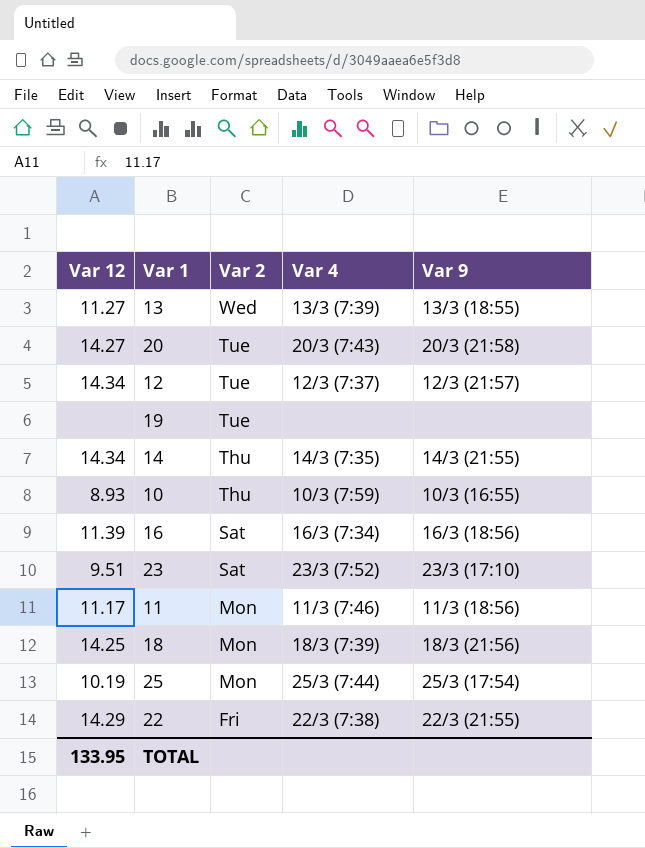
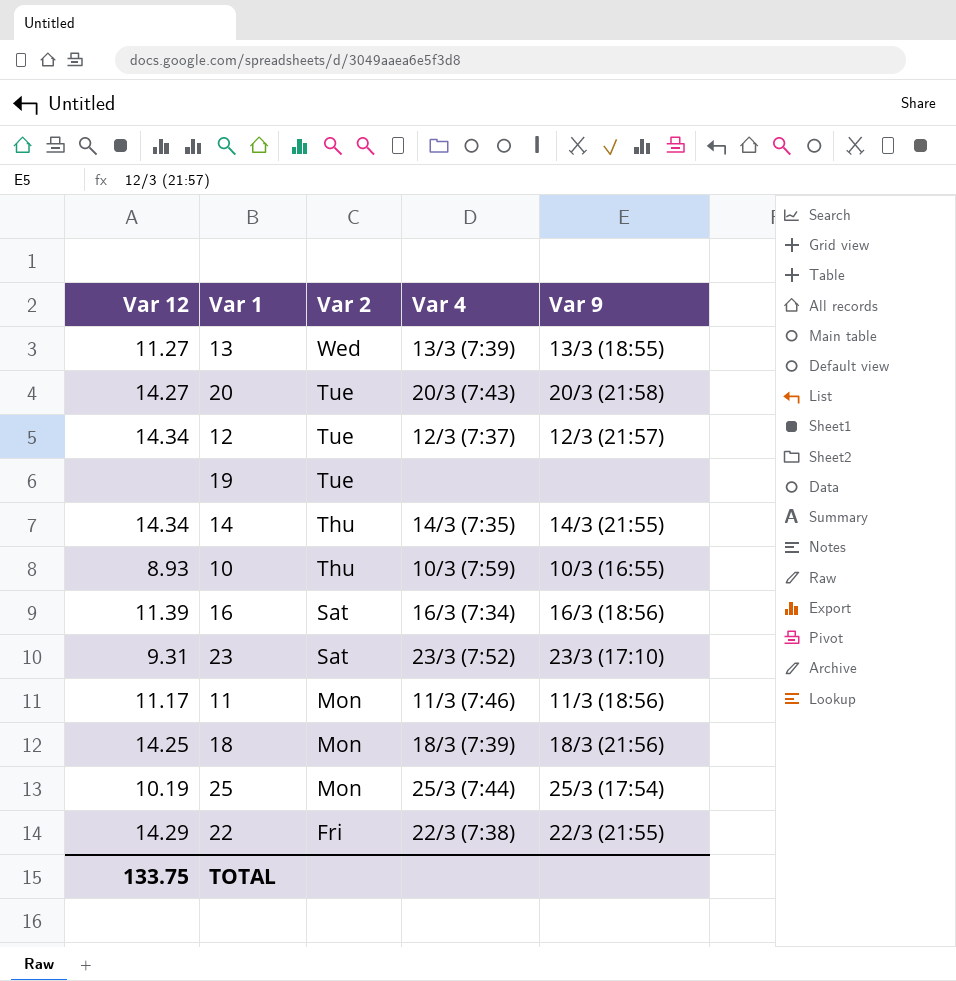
23 | Var 12: 9.51 -> 9.31
TOTAL | Var 12: 133.95 -> 133.75

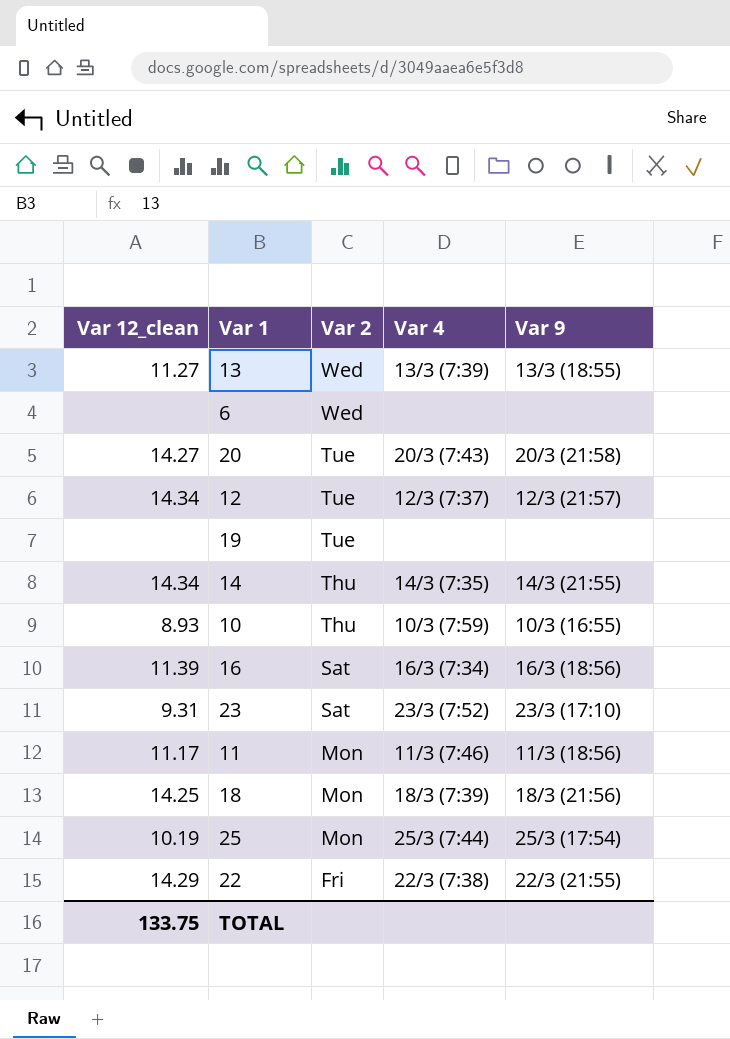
column name: Var 12 -> Var 12_clean
row 6: none -> none | Wed | none | none

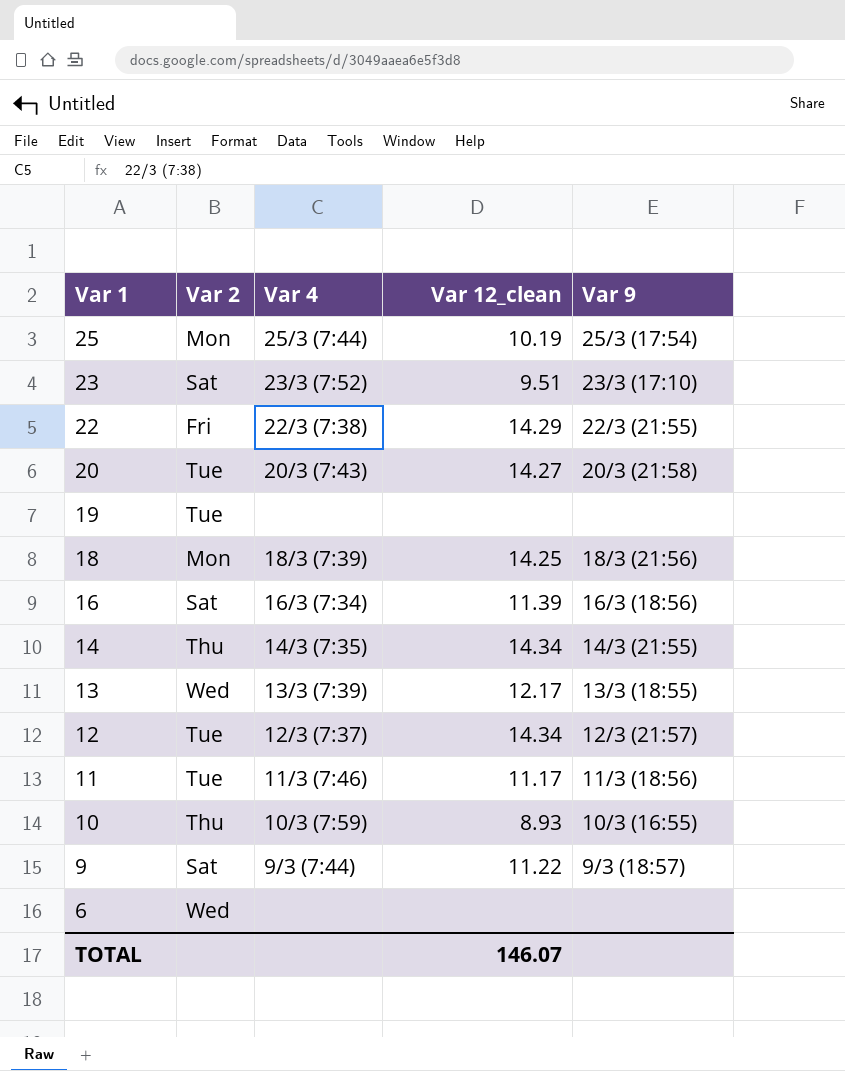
row order: Var 2 descending -> Var 1 descending
column Var 12_clean | position: 1 -> 4
23 | Var 12_clean: 9.31 -> 9.51
13 | Var 12_clean: 11.27 -> 12.17
11 | Var 2: Mon -> Tue
row 9: none -> Sat | 9/3 (7:44) | 11.22 | 9/3 (18:57)
TOTAL | Var 12_clean: 133.75 -> 146.07

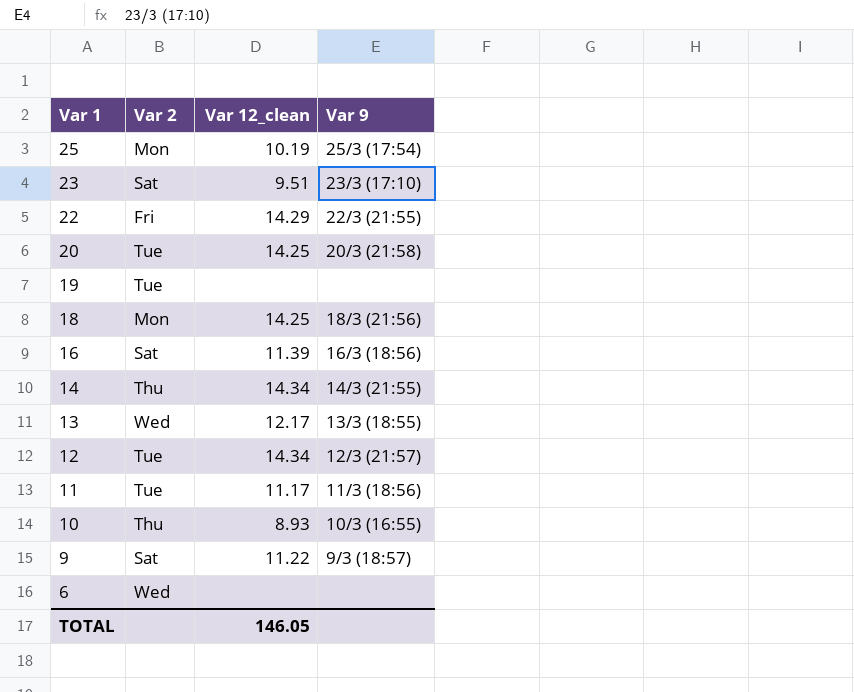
column Var 4 | position: 3 -> none
20 | Var 12_clean: 14.27 -> 14.25
TOTAL | Var 12_clean: 146.07 -> 146.05

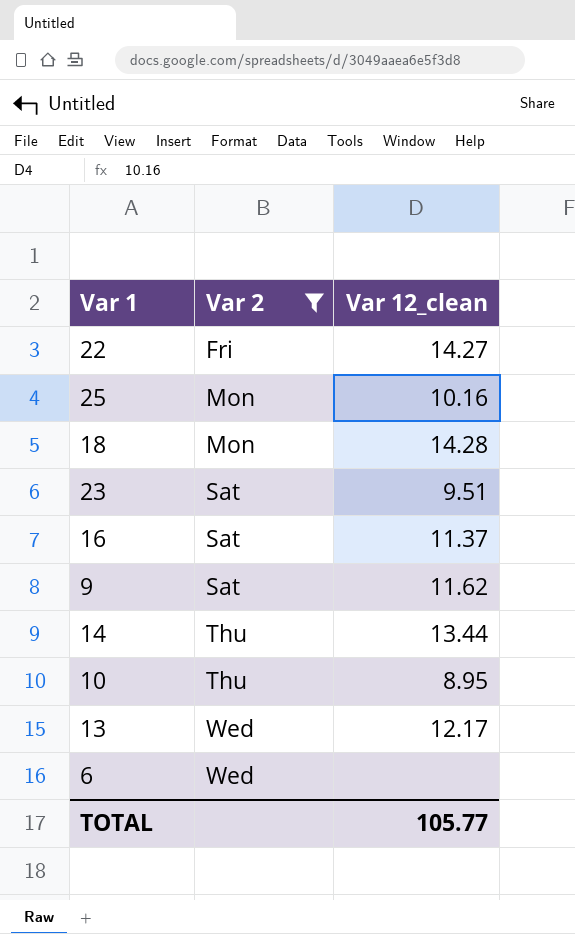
filter: none -> Var 2 != Tue
row order: Var 1 descending -> Var 2 ascending
column Var 9 | position: 4 -> none
22 | Var 12_clean: 14.29 -> 14.27
25 | Var 12_clean: 10.19 -> 10.16
18 | Var 12_clean: 14.25 -> 14.28
16 | Var 12_clean: 11.39 -> 11.37
9 | Var 12_clean: 11.22 -> 11.62
14 | Var 12_clean: 14.34 -> 13.44
10 | Var 12_clean: 8.93 -> 8.95
TOTAL | Var 12_clean: 146.05 -> 105.77

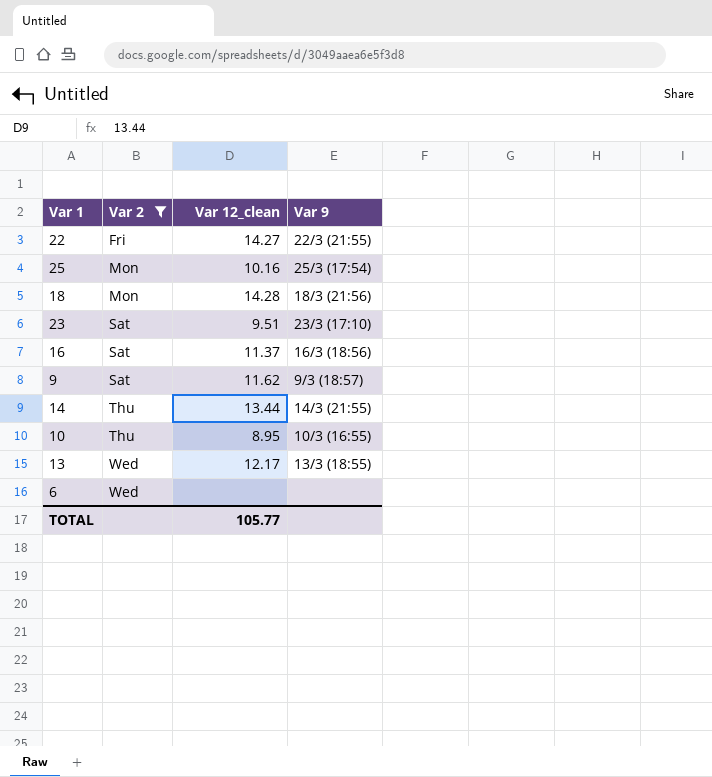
column Var 9 | position: none -> 4

